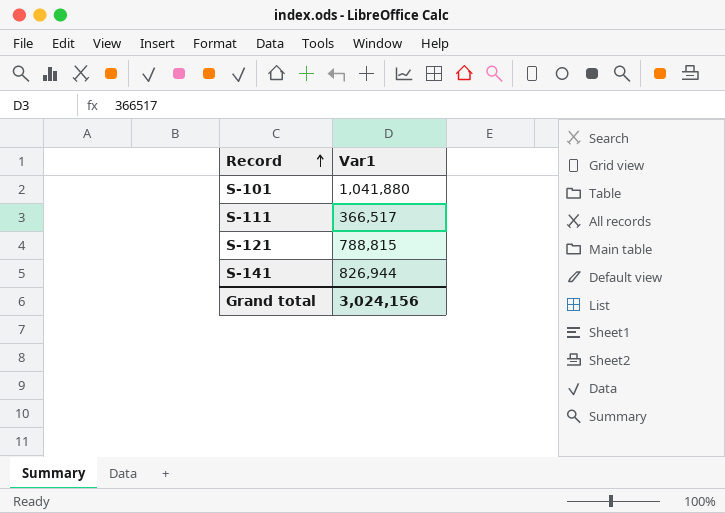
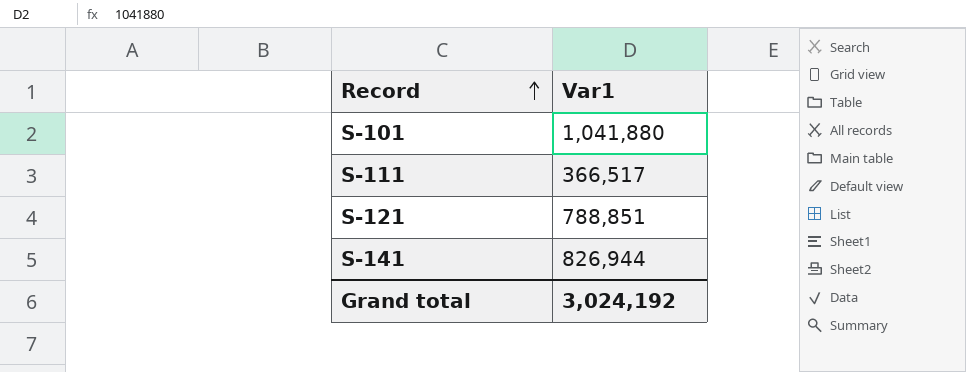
S-121 | Var1: 788,815 -> 788,851
Grand total | Var1: 3,024,156 -> 3,024,192

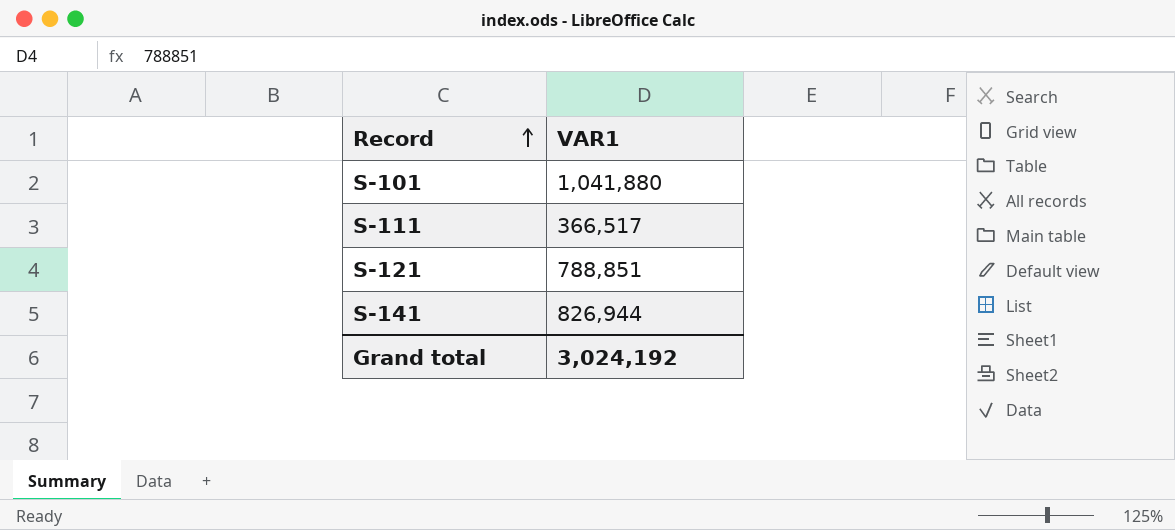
column name: Var1 -> VAR1

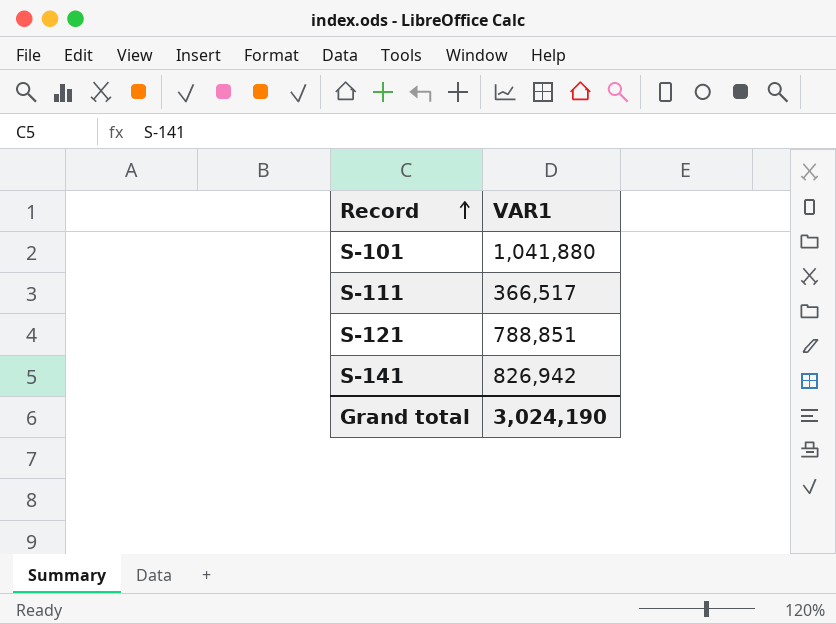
S-141 | VAR1: 826,944 -> 826,942
Grand total | VAR1: 3,024,192 -> 3,024,190

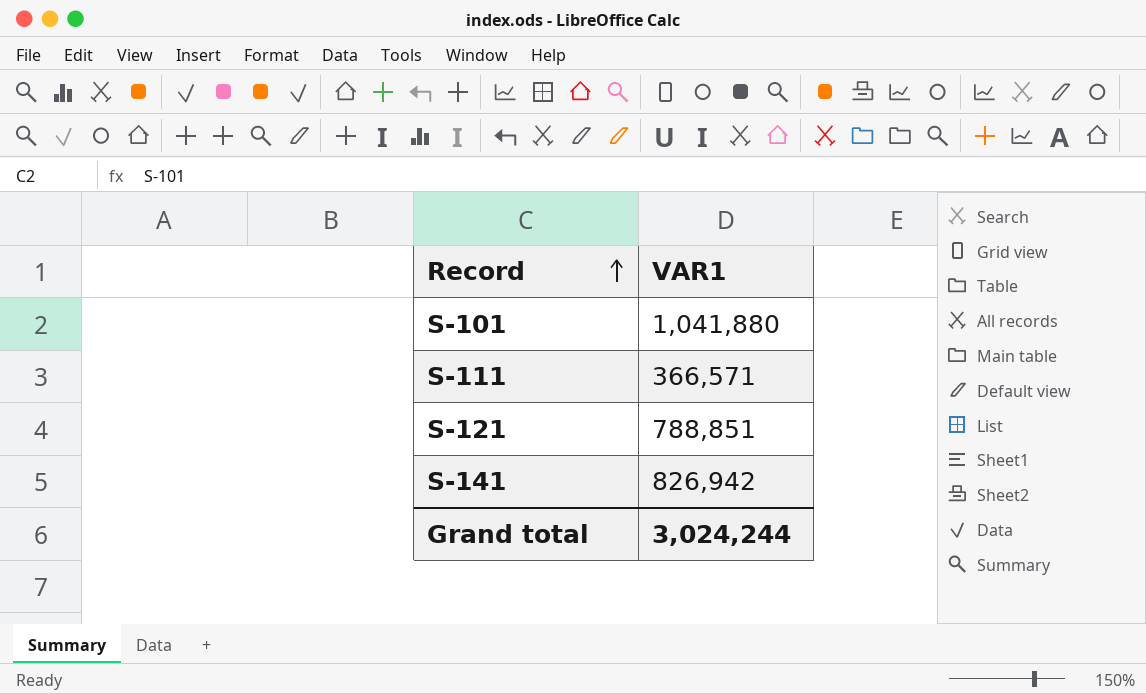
S-111 | VAR1: 366,517 -> 366,571
Grand total | VAR1: 3,024,190 -> 3,024,244

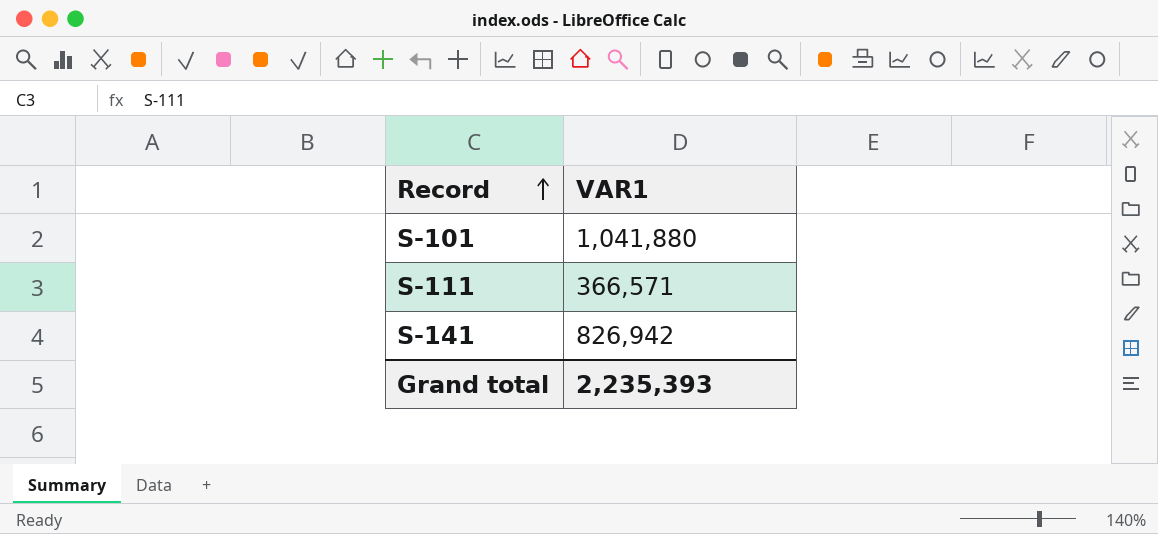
row S-121: 788,851 -> none
Grand total | VAR1: 3,024,244 -> 2,235,393

